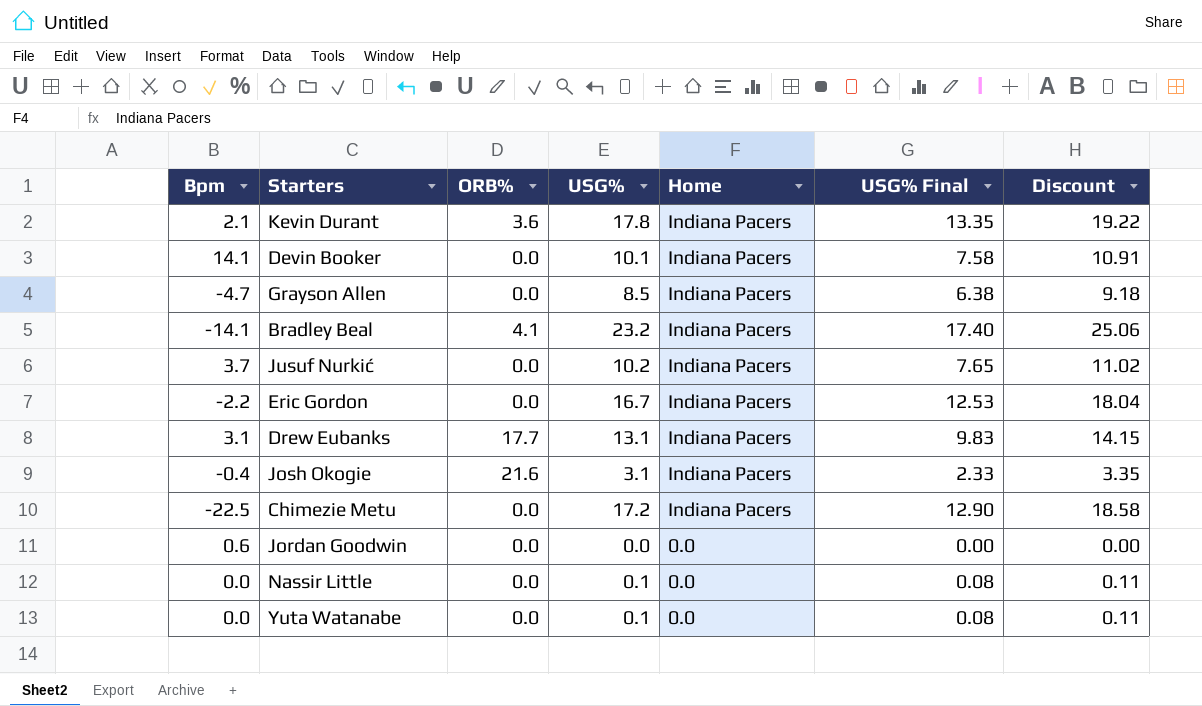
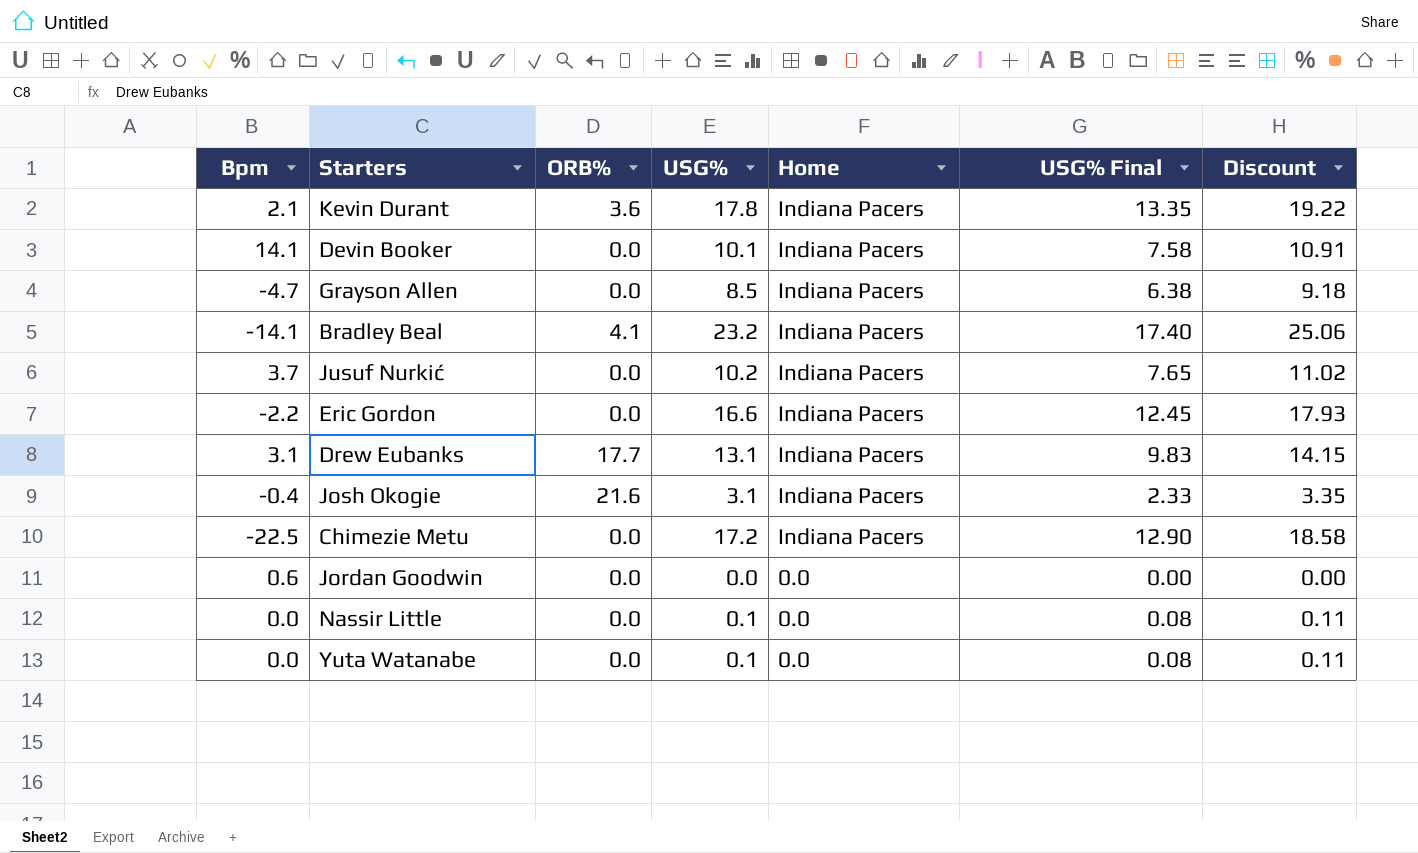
Eric Gordon | USG%: 16.7 -> 16.6
Eric Gordon | USG% Final: 12.53 -> 12.45
Eric Gordon | Discount: 18.04 -> 17.93

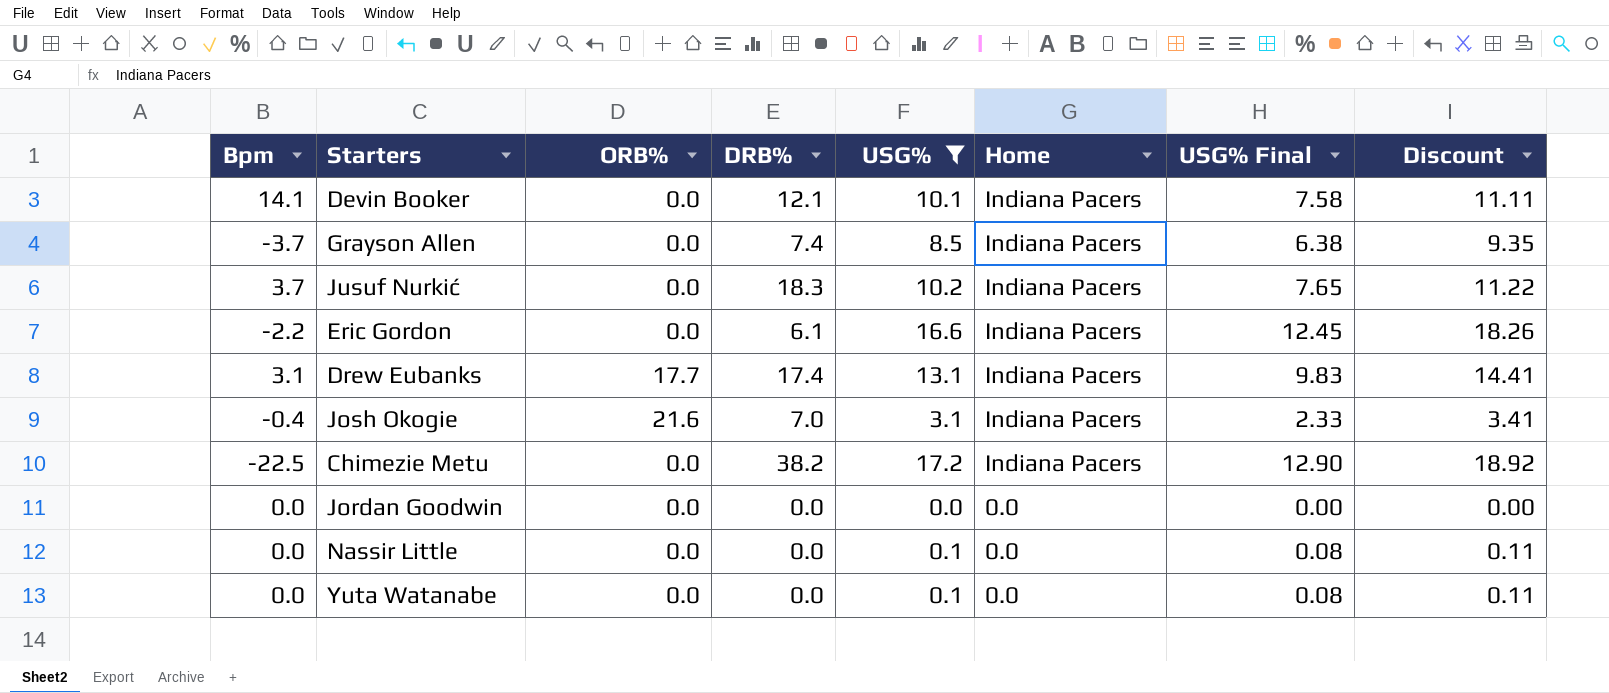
filter: none -> USG% <= 17.2
column DRB% | position: none -> 4
column Discount | formula: [USG%] * 1.08 -> [USG%] * 1.1
Grayson Allen | Bpm: -4.7 -> -3.7
Jordan Goodwin | Bpm: 0.6 -> 0.0

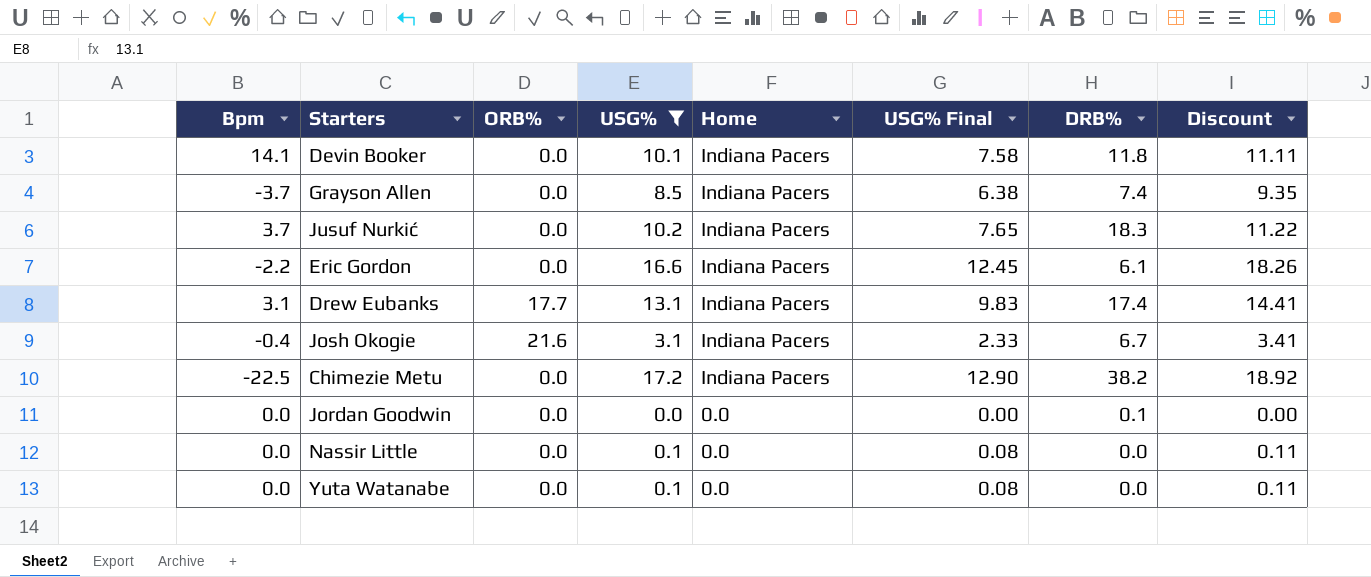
column DRB% | position: 4 -> 7
Devin Booker | DRB%: 12.1 -> 11.8
Josh Okogie | DRB%: 7.0 -> 6.7
Jordan Goodwin | DRB%: 0.0 -> 0.1

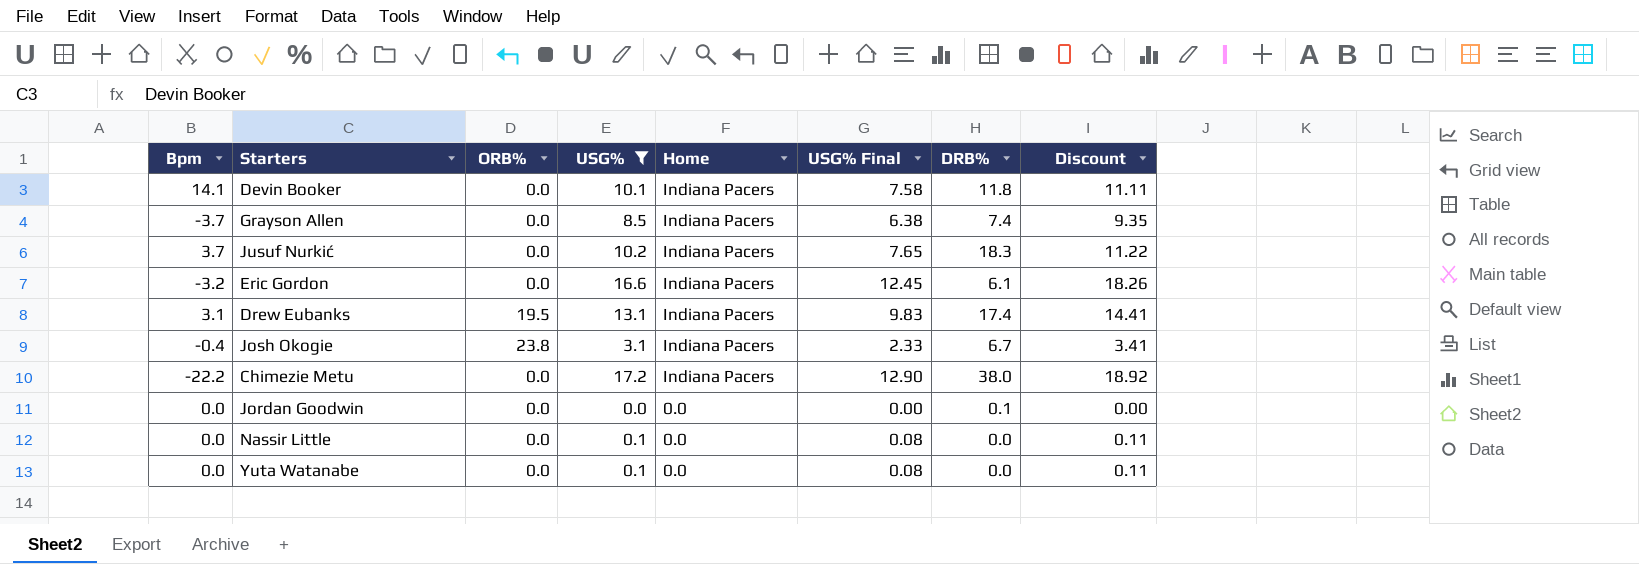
Eric Gordon | Bpm: -2.2 -> -3.2
Drew Eubanks | ORB%: 17.7 -> 19.5
Josh Okogie | ORB%: 21.6 -> 23.8
Chimezie Metu | Bpm: -22.5 -> -22.2
Chimezie Metu | DRB%: 38.2 -> 38.0

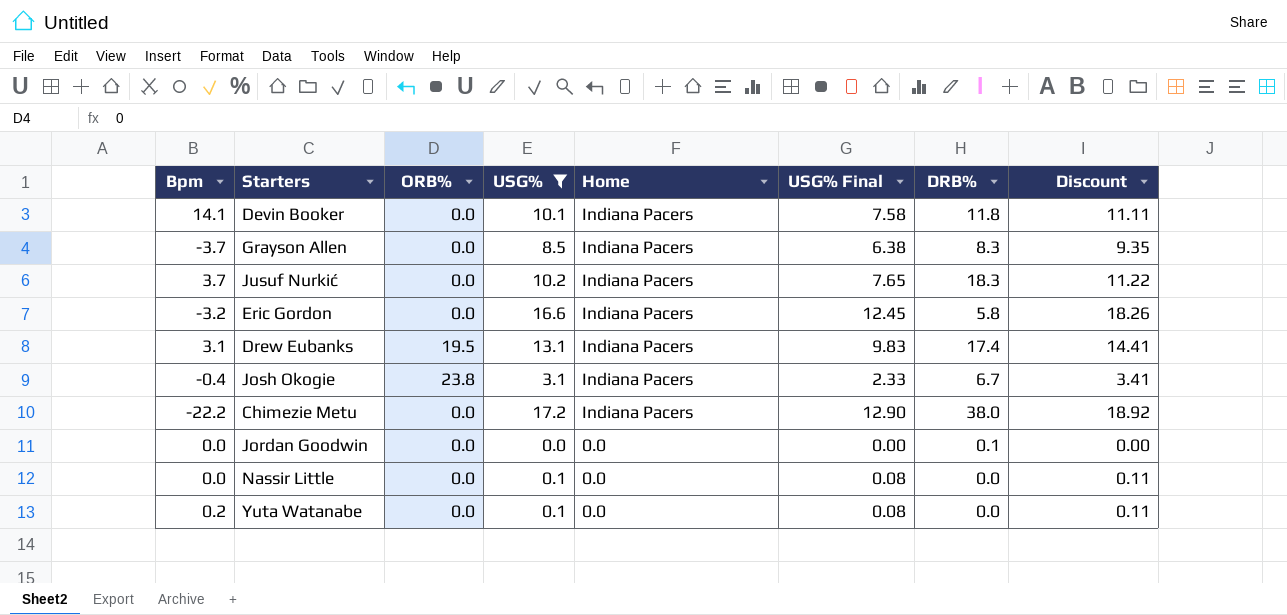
Grayson Allen | DRB%: 7.4 -> 8.3
Eric Gordon | DRB%: 6.1 -> 5.8
Yuta Watanabe | Bpm: 0.0 -> 0.2

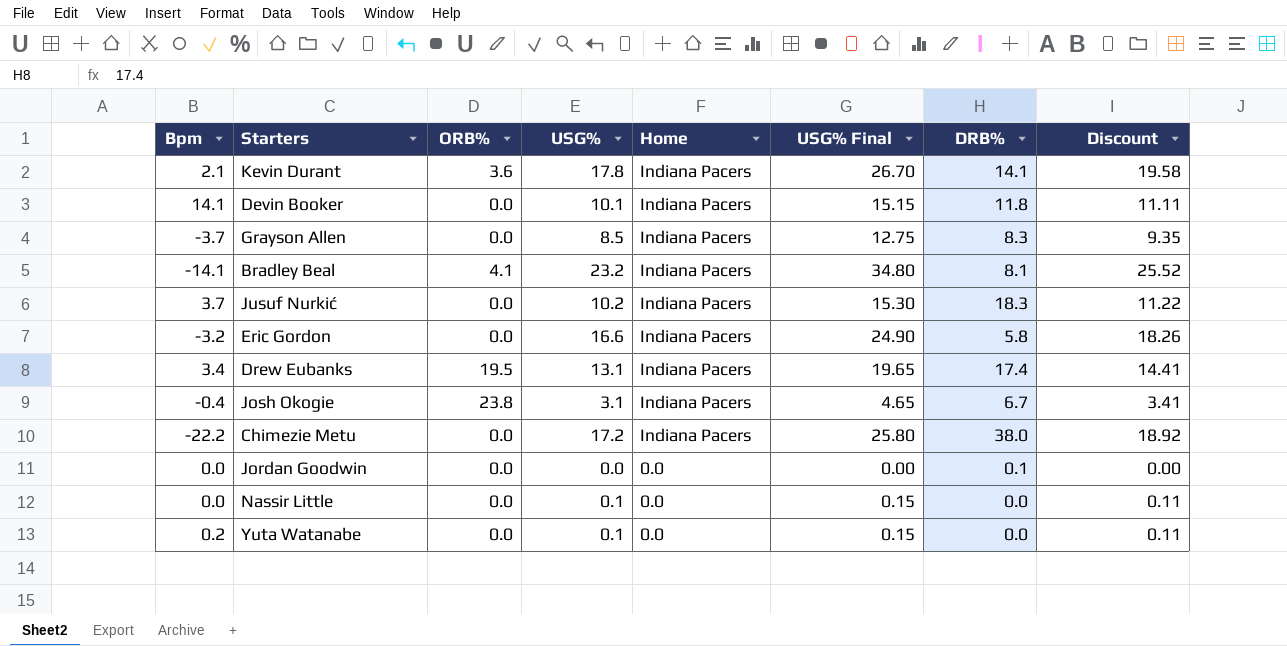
filter: USG% <= 17.2 -> none
column USG% Final | formula: [USG%] * 0.75 -> [USG%] * 1.5
Drew Eubanks | Bpm: 3.1 -> 3.4

